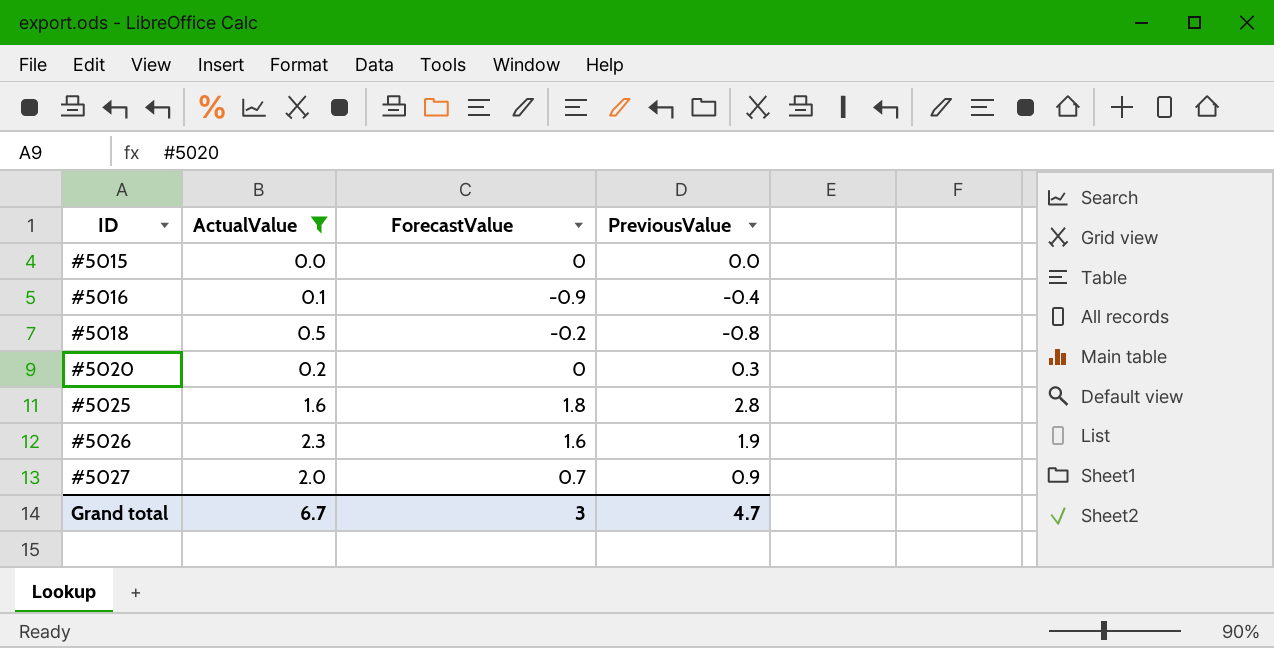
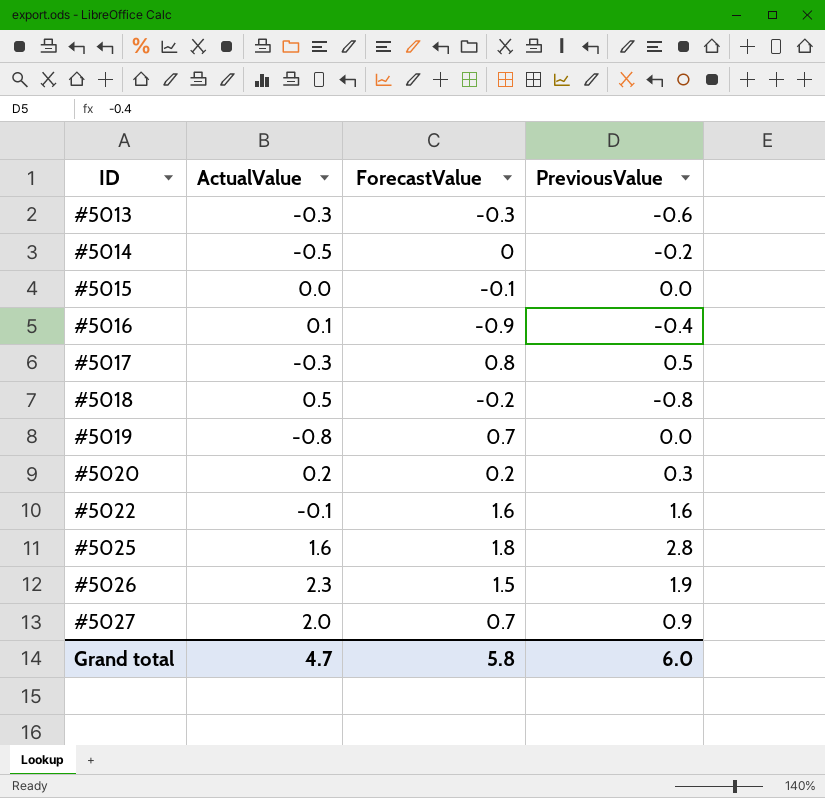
filter: ActualValue >= 0.0 -> none
#5015 | ForecastValue: 0 -> -0.1
#5020 | ForecastValue: 0 -> 0.2
#5026 | ForecastValue: 1.6 -> 1.5
Grand total | ActualValue: 6.7 -> 4.7
Grand total | ForecastValue: 3 -> 5.8
Grand total | PreviousValue: 4.7 -> 6.0

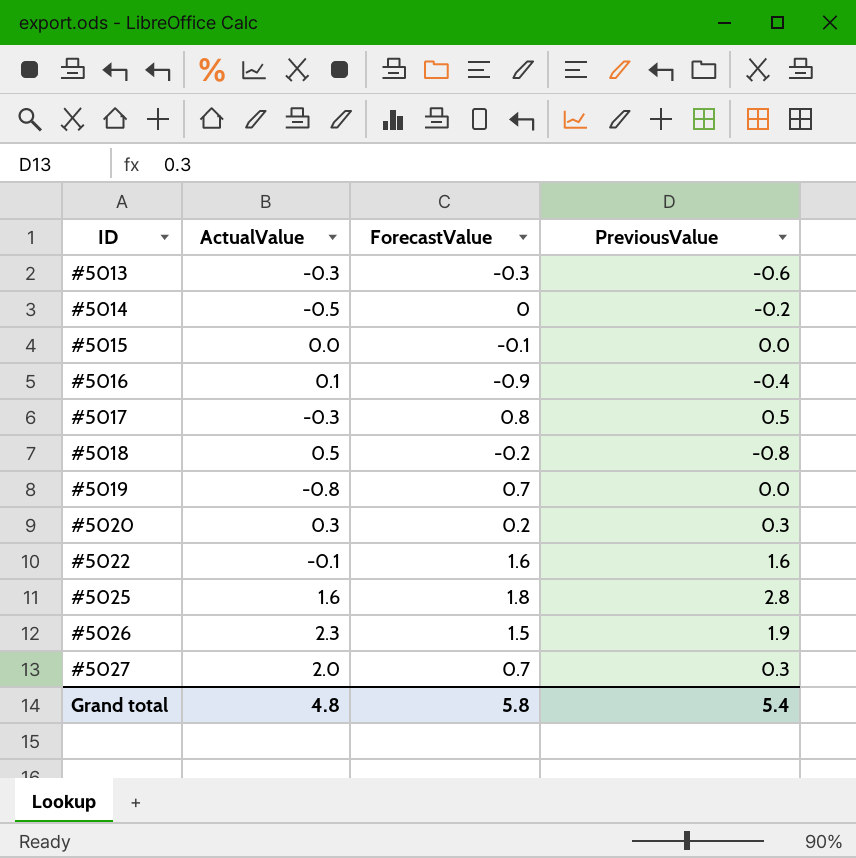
#5020 | ActualValue: 0.2 -> 0.3
#5027 | PreviousValue: 0.9 -> 0.3
Grand total | ActualValue: 4.7 -> 4.8
Grand total | PreviousValue: 6.0 -> 5.4

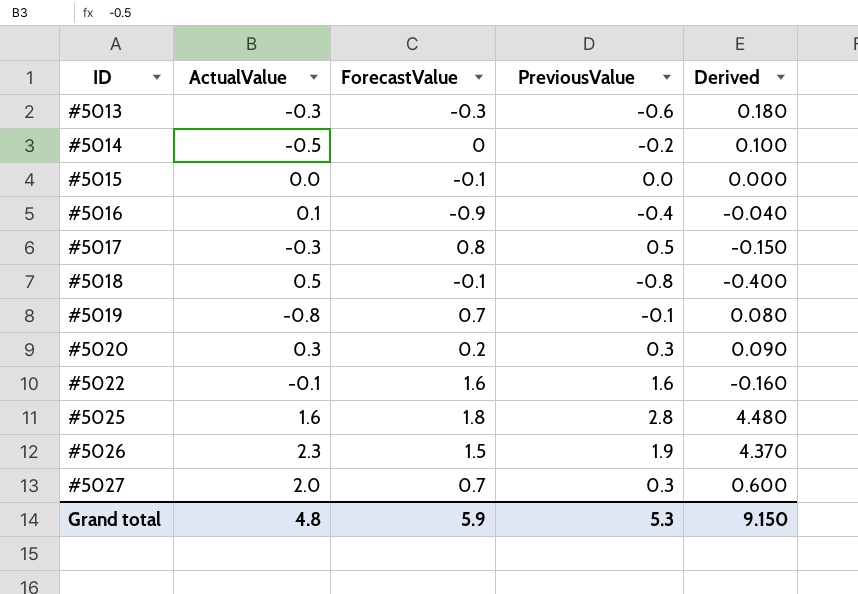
column Derived | formula: none -> [ActualValue] * [PreviousValue]
#5018 | ForecastValue: -0.2 -> -0.1
#5019 | PreviousValue: 0.0 -> -0.1
Grand total | ForecastValue: 5.8 -> 5.9
Grand total | PreviousValue: 5.4 -> 5.3

